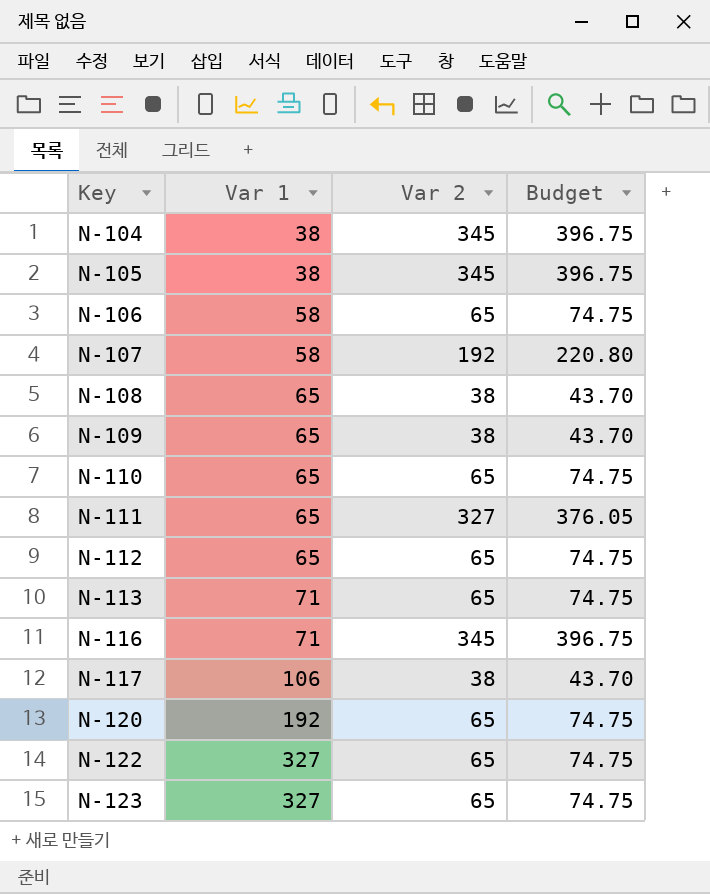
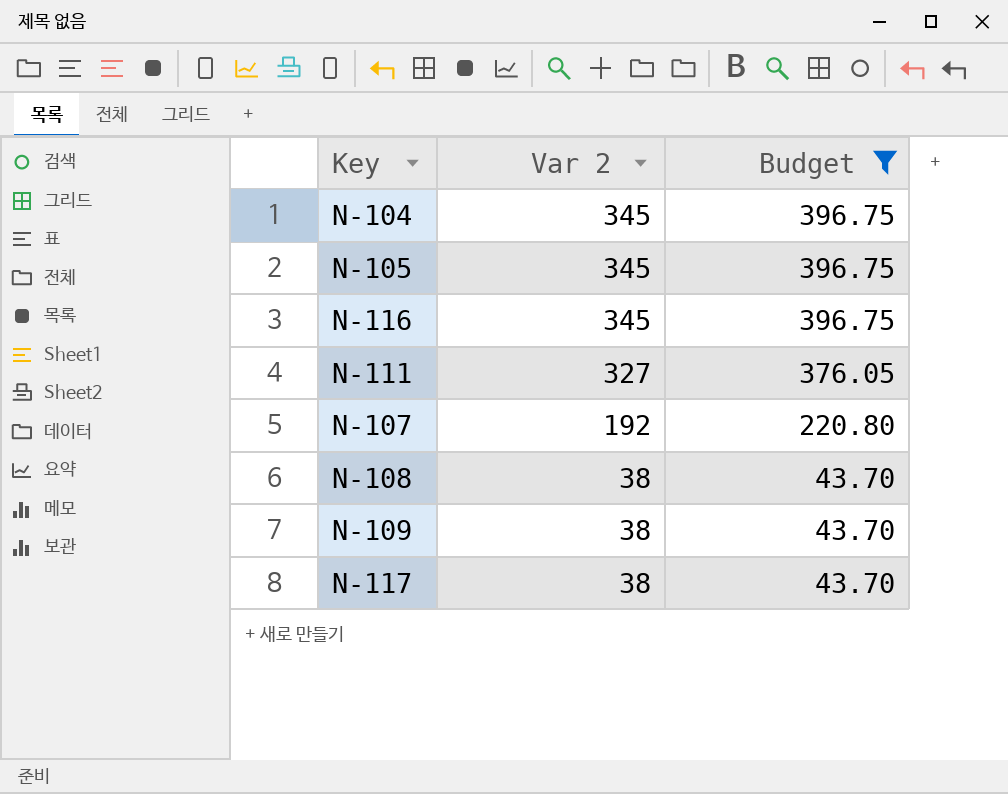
filter: none -> Budget != 74.75
row order: Key ascending -> Var 2 descending
column Var 1 | position: 2 -> none

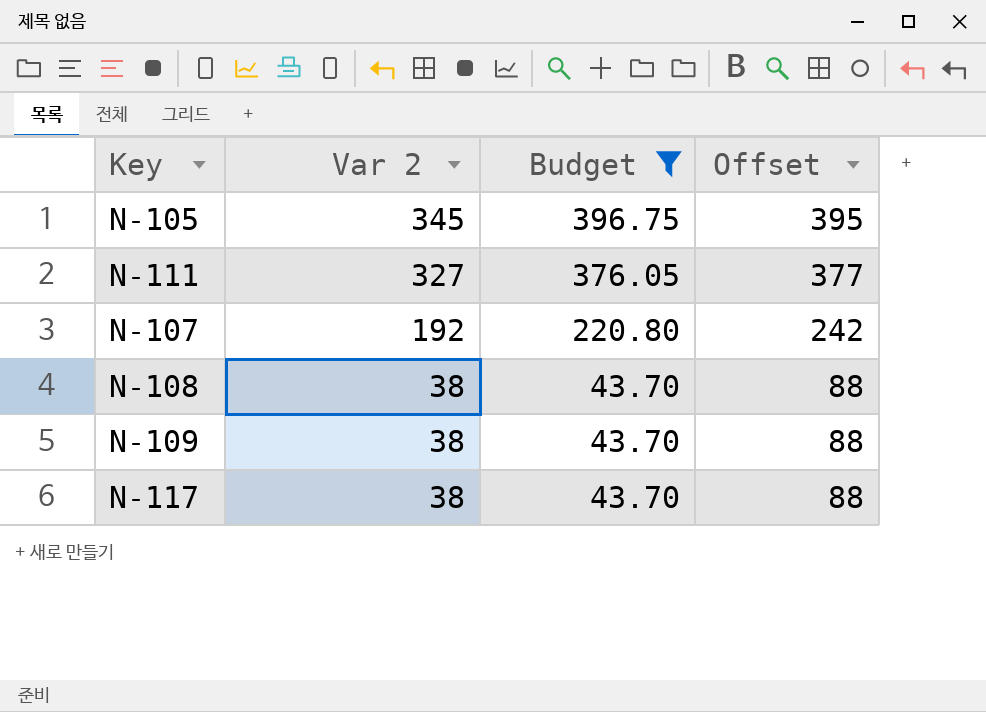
column Offset | formula: none -> [Var 2] + 50
row N-104: 345 | 396.75 -> none
row N-116: 345 | 396.75 -> none

